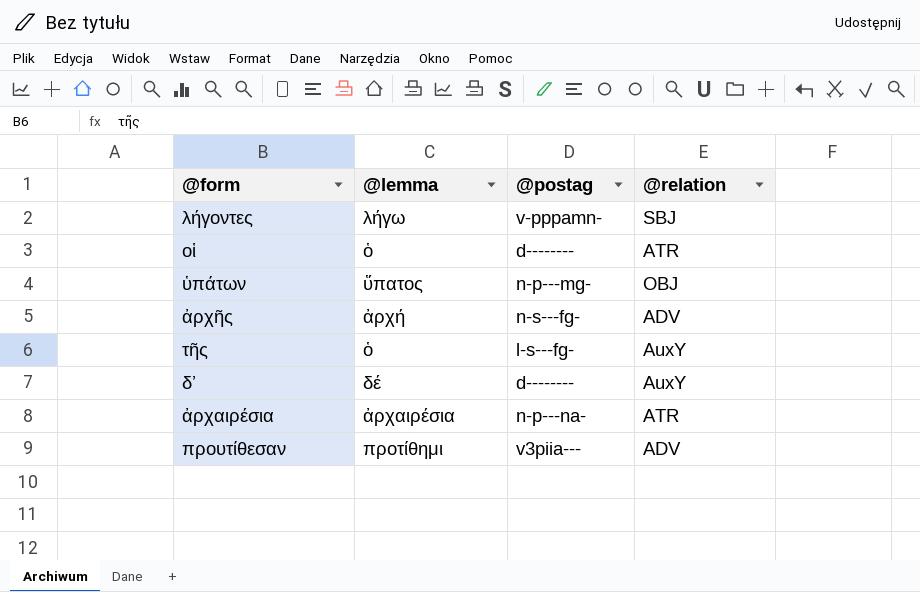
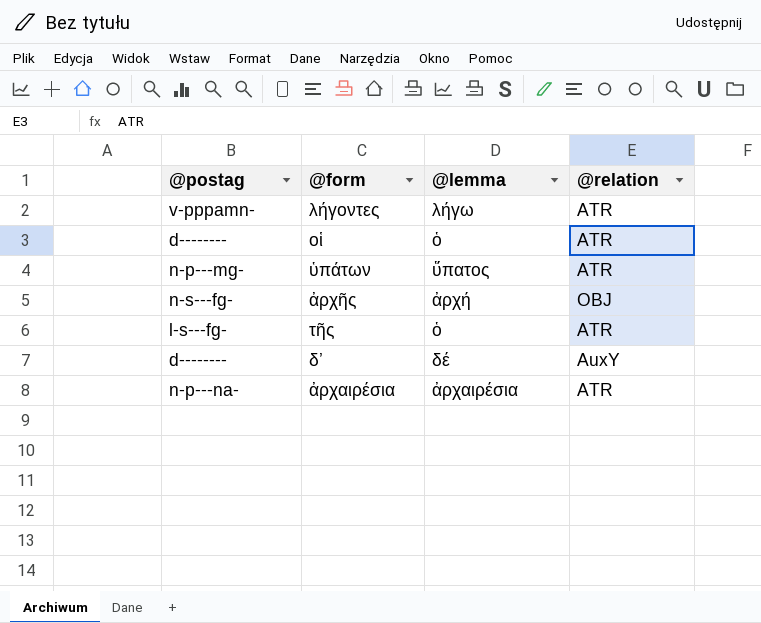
column @postag | position: 3 -> 1
row προυτίθεσαν: προτίθημι | v3piia--- | ADV -> none
λήγοντες | @relation: SBJ -> ATR
ὑπάτων | @relation: OBJ -> ATR
ἀρχῆς | @relation: ADV -> OBJ
τῆς | @relation: AuxY -> ATR

